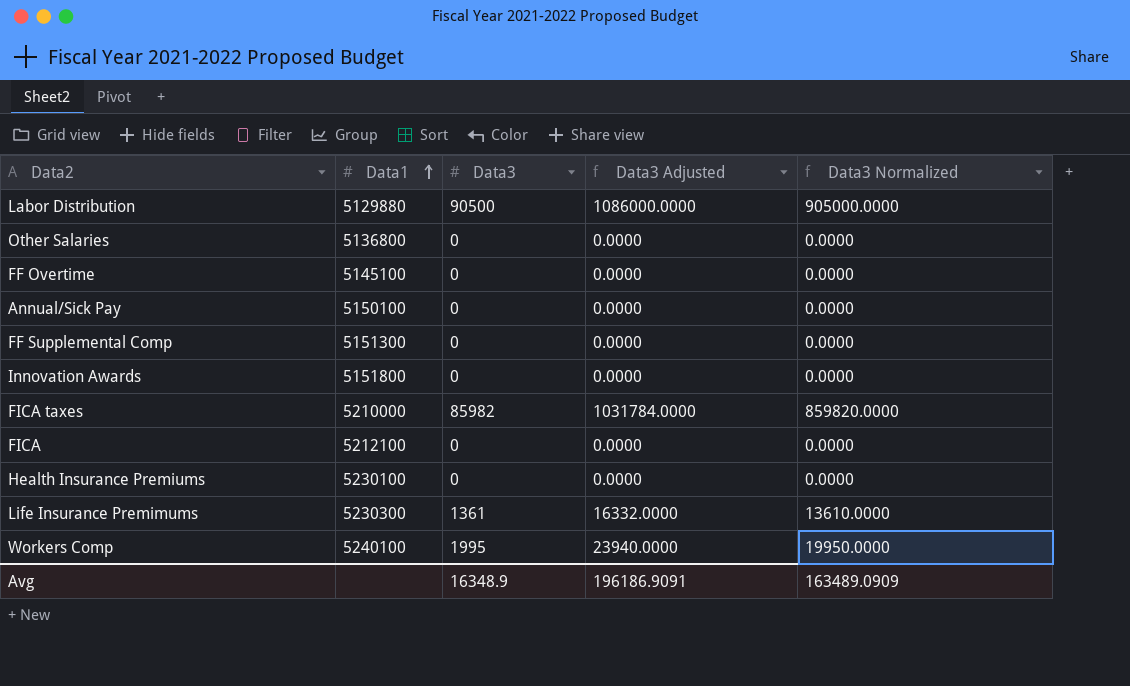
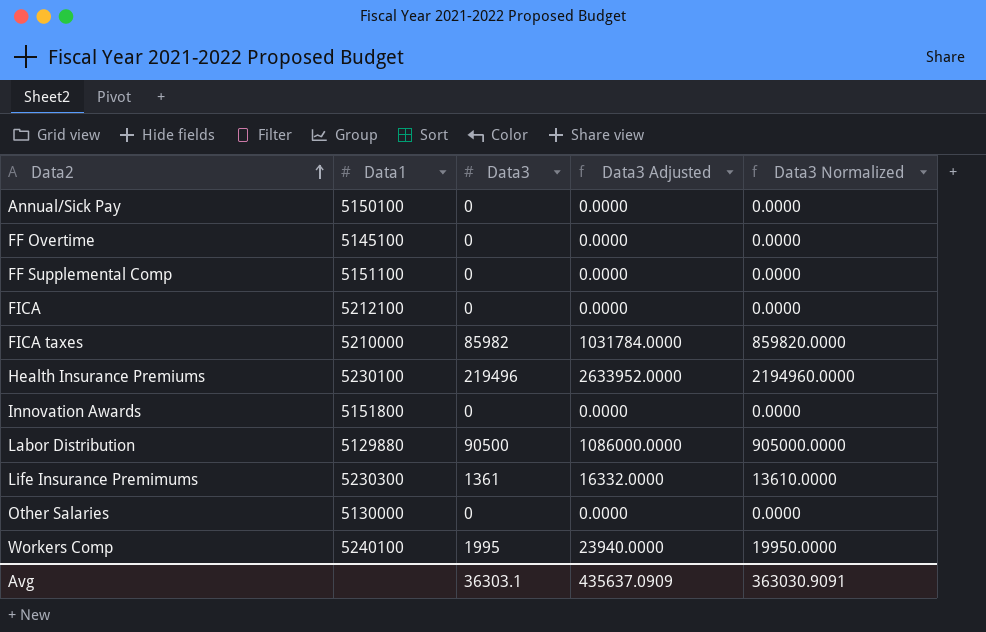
row order: Data1 ascending -> Data2 ascending
FF Supplemental Comp | Data1: 5151300 -> 5151100
Health Insurance Premiums | Data3: 0 -> 219496
Health Insurance Premiums | Data3 Adjusted: 0.0000 -> 2633952.0000
Health Insurance Premiums | Data3 Normalized: 0.0000 -> 2194960.0000
Other Salaries | Data1: 5136800 -> 5130000
Avg | Data3: 16348.9 -> 36303.1
Avg | Data3 Adjusted: 196186.9091 -> 435637.0909
Avg | Data3 Normalized: 163489.0909 -> 363030.9091

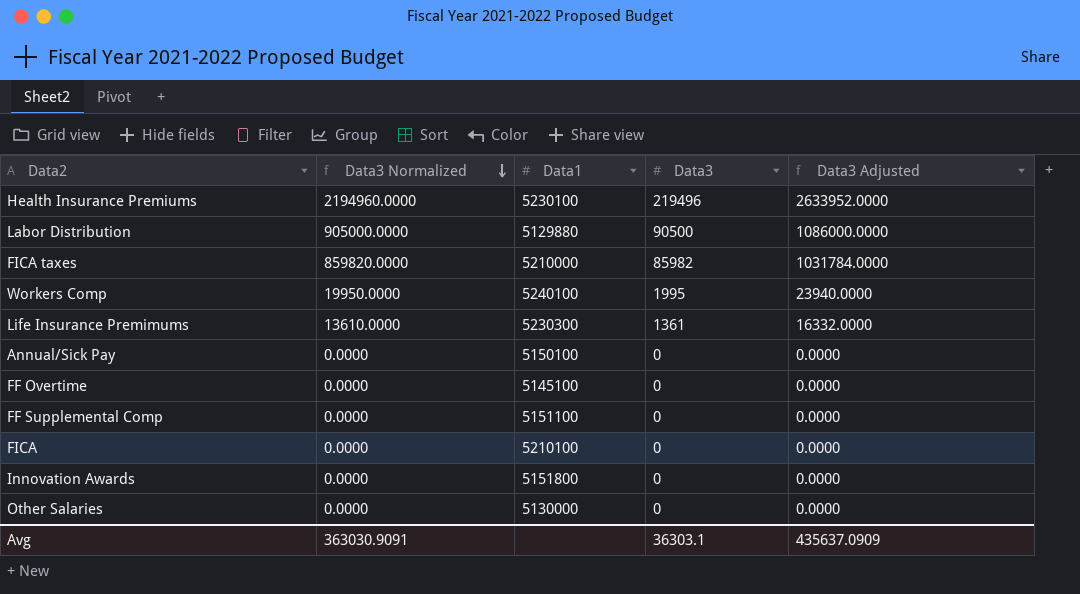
row order: Data2 ascending -> Data3 Normalized descending
column Data3 Normalized | position: 5 -> 2
FICA | Data1: 5212100 -> 5210100

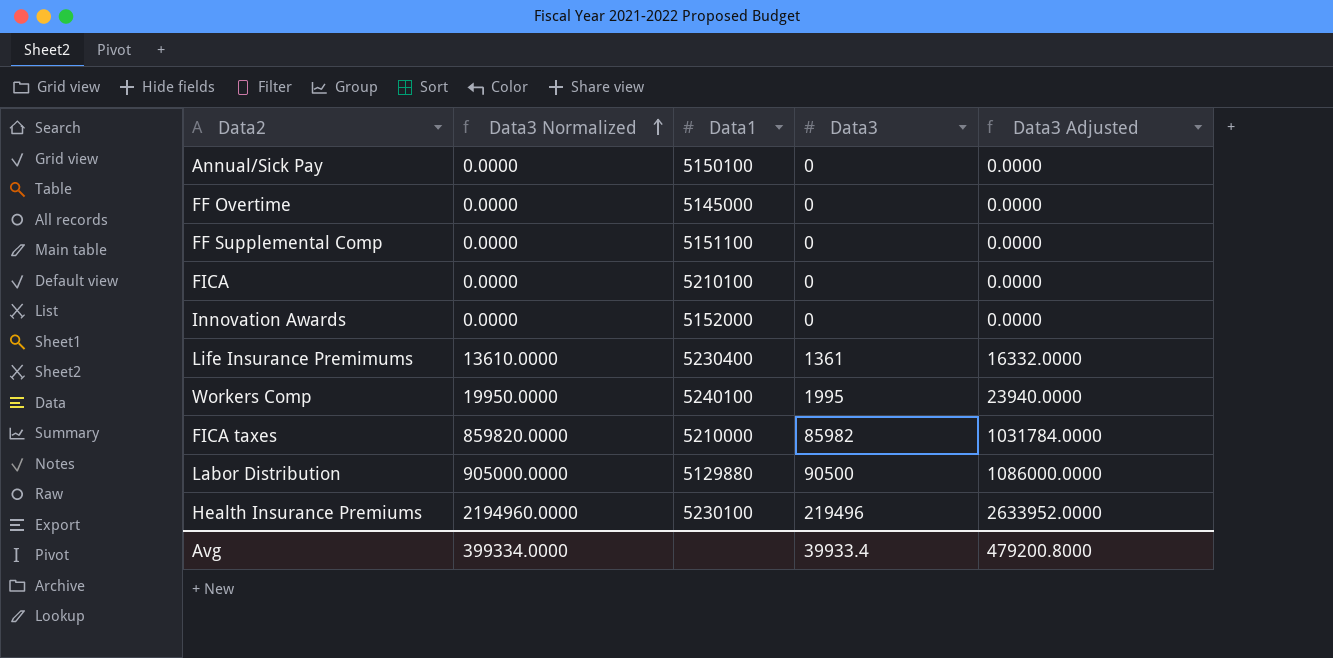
row order: Data3 Normalized descending -> Data3 Normalized ascending
row Other Salaries: 0.0000 | 5130000 | 0 | 0.0000 -> none
FF Overtime | Data1: 5145100 -> 5145000
Innovation Awards | Data1: 5151800 -> 5152000
Life Insurance Premimums | Data1: 5230300 -> 5230400
Avg | Data3 Normalized: 363030.9091 -> 399334.0000
Avg | Data3: 36303.1 -> 39933.4
Avg | Data3 Adjusted: 435637.0909 -> 479200.8000

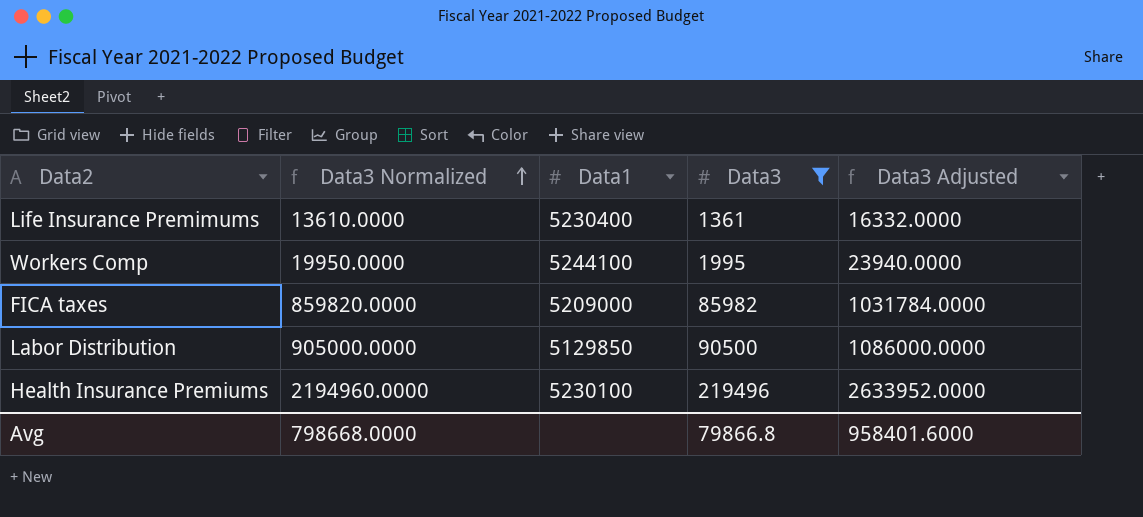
filter: none -> Data3 != 0
Workers Comp | Data1: 5240100 -> 5244100
FICA taxes | Data1: 5210000 -> 5209000
Labor Distribution | Data1: 5129880 -> 5129850
Avg | Data3 Normalized: 399334.0000 -> 798668.0000
Avg | Data3: 39933.4 -> 79866.8
Avg | Data3 Adjusted: 479200.8000 -> 958401.6000

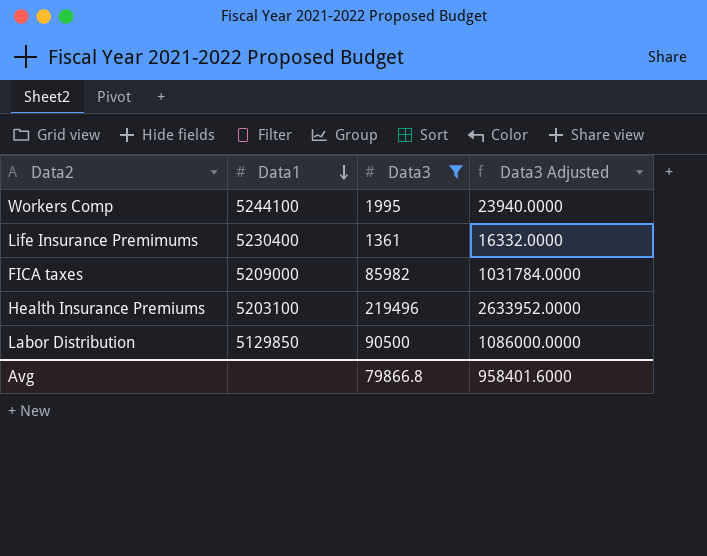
row order: Data3 Normalized ascending -> Data1 descending
column Data3 Normalized | formula: [Data3] * 10 -> none
Health Insurance Premiums | Data1: 5230100 -> 5203100

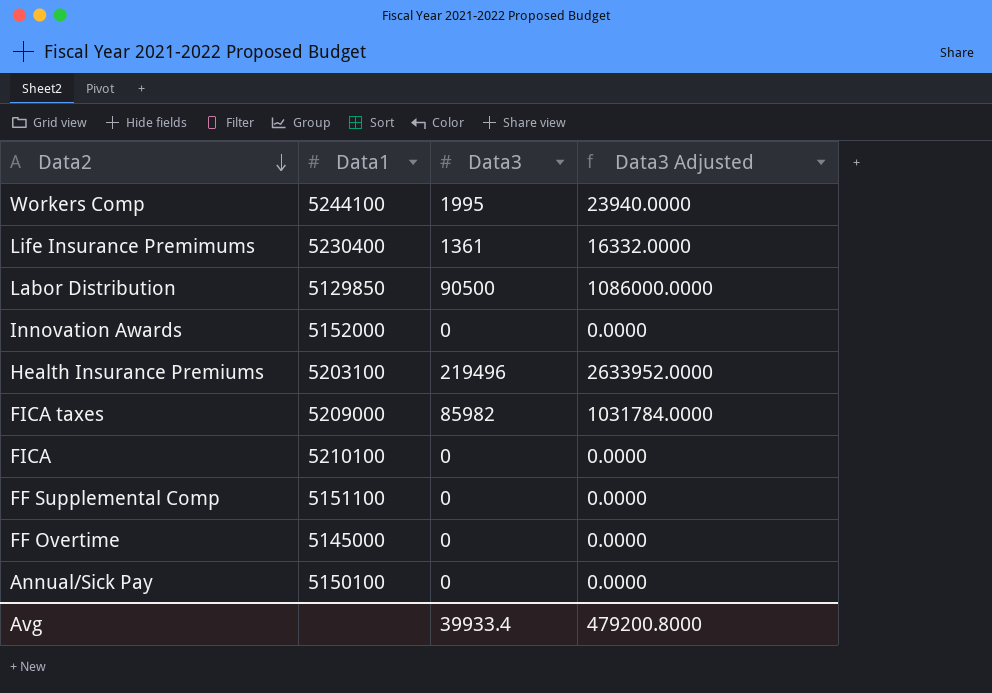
filter: Data3 != 0 -> none
row order: Data1 descending -> Data2 descending
Avg | Data3: 79866.8 -> 39933.4
Avg | Data3 Adjusted: 958401.6000 -> 479200.8000

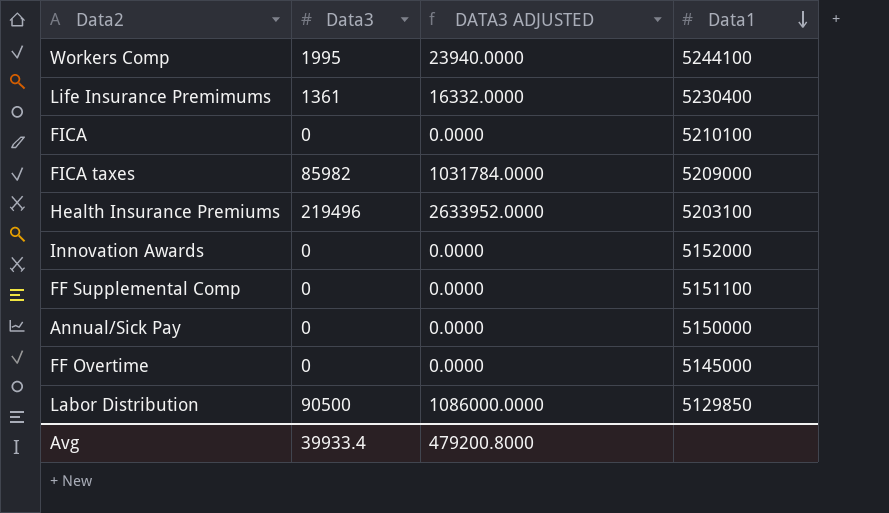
row order: Data2 descending -> Data1 descending
column name: Data3 Adjusted -> DATA3 ADJUSTED
column Data1 | position: 2 -> 4
Annual/Sick Pay | Data1: 5150100 -> 5150000

